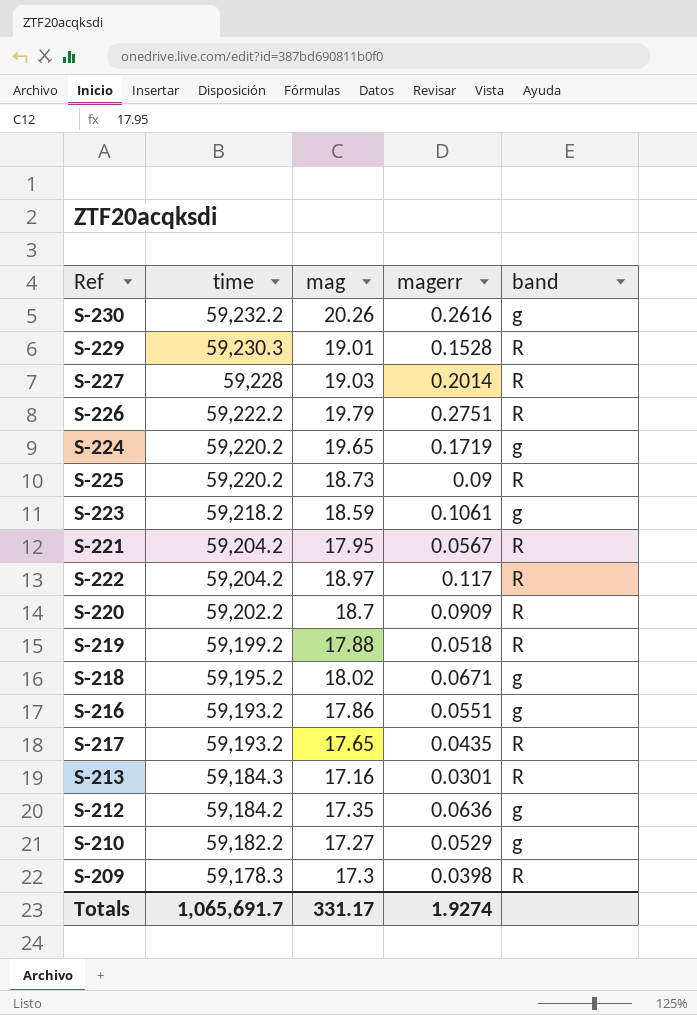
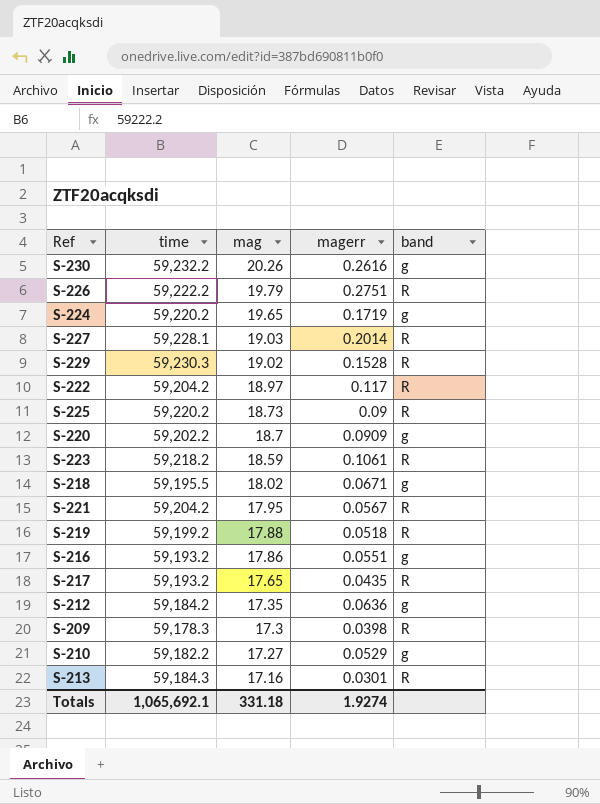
row order: time descending -> mag descending
S-227 | time: 59,228 -> 59,228.1
S-229 | mag: 19.01 -> 19.02
S-220 | band: R -> g
S-223 | band: g -> R
S-218 | time: 59,195.2 -> 59,195.5
Totals | time: 1,065,691.7 -> 1,065,692.1
Totals | mag: 331.17 -> 331.18

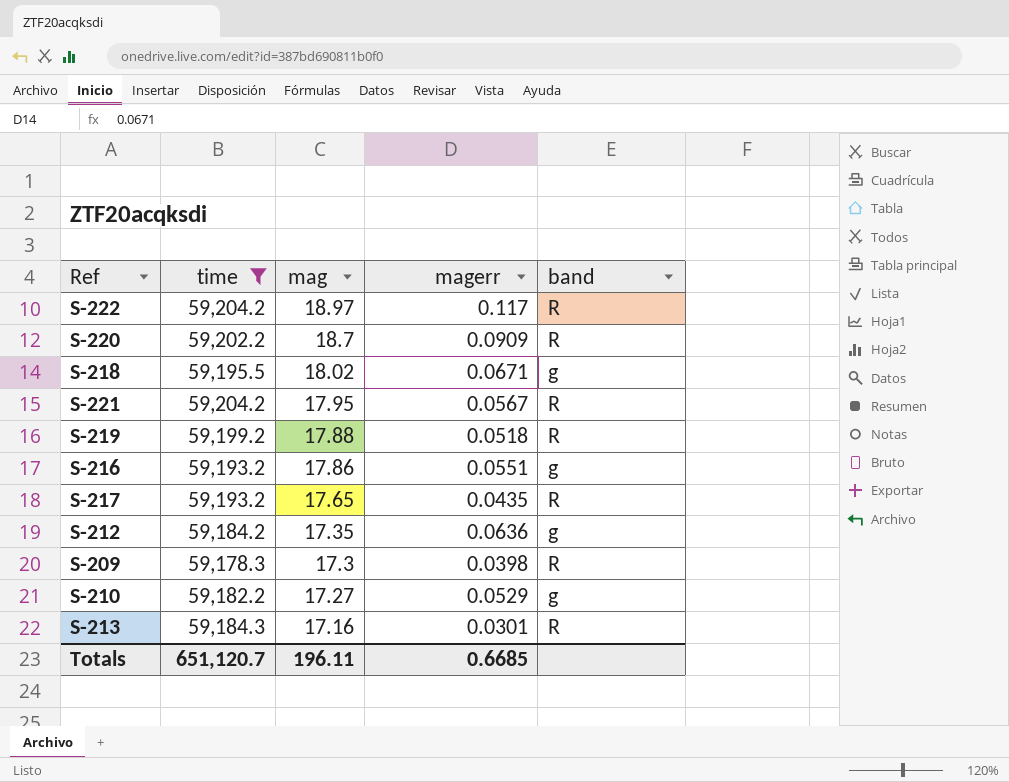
filter: none -> time <= 59,204.2
S-220 | band: g -> R
Totals | time: 1,065,692.1 -> 651,120.7
Totals | mag: 331.18 -> 196.11
Totals | magerr: 1.9274 -> 0.6685

